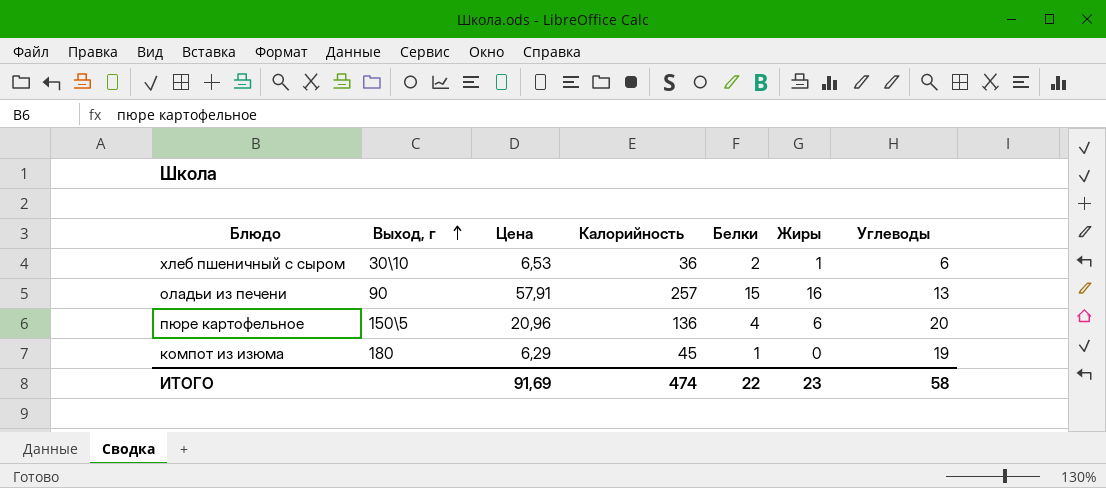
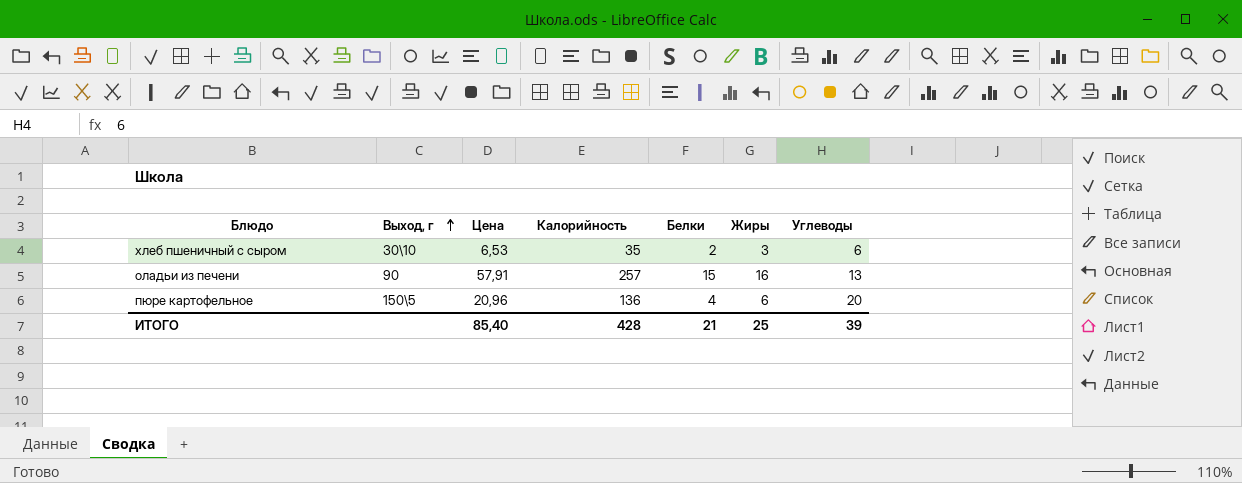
row компот из изюма: 180 | 6,29 | 45 | 1 | 0 | 19 -> none
хлеб пшеничный с сыром | Калорийность: 36 -> 35
хлеб пшеничный с сыром | Жиры: 1 -> 3
ИТОГО | Цена: 91,69 -> 85,40
ИТОГО | Калорийность: 474 -> 428
ИТОГО | Белки: 22 -> 21
ИТОГО | Жиры: 23 -> 25
ИТОГО | Углеводы: 58 -> 39

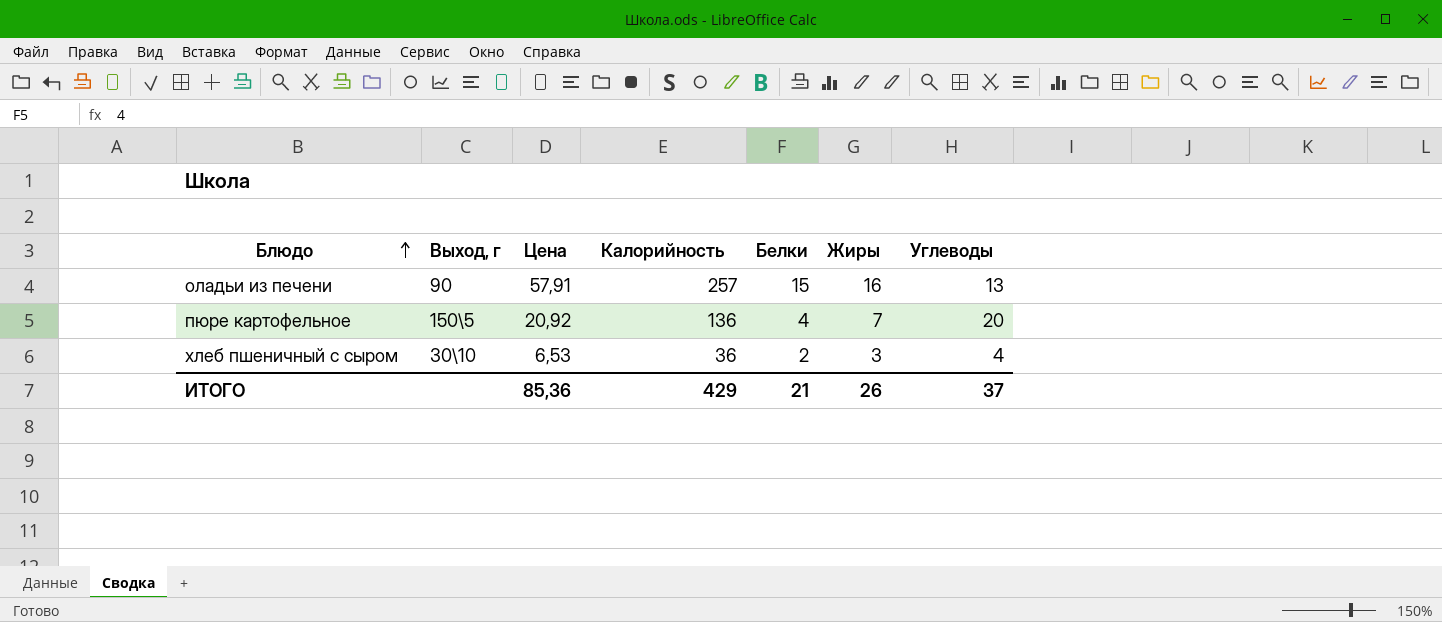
row order: Выход, г ascending -> Блюдо ascending
пюре картофельное | Цена: 20,96 -> 20,92
пюре картофельное | Жиры: 6 -> 7
хлеб пшеничный с сыром | Калорийность: 35 -> 36
хлеб пшеничный с сыром | Углеводы: 6 -> 4
ИТОГО | Цена: 85,40 -> 85,36
ИТОГО | Калорийность: 428 -> 429
ИТОГО | Жиры: 25 -> 26
ИТОГО | Углеводы: 39 -> 37

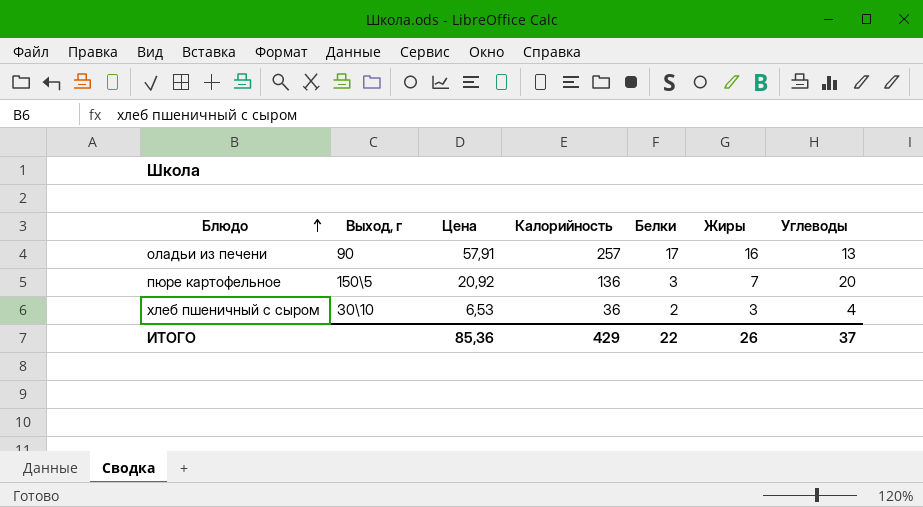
оладьи из печени | Белки: 15 -> 17
пюре картофельное | Белки: 4 -> 3
ИТОГО | Белки: 21 -> 22

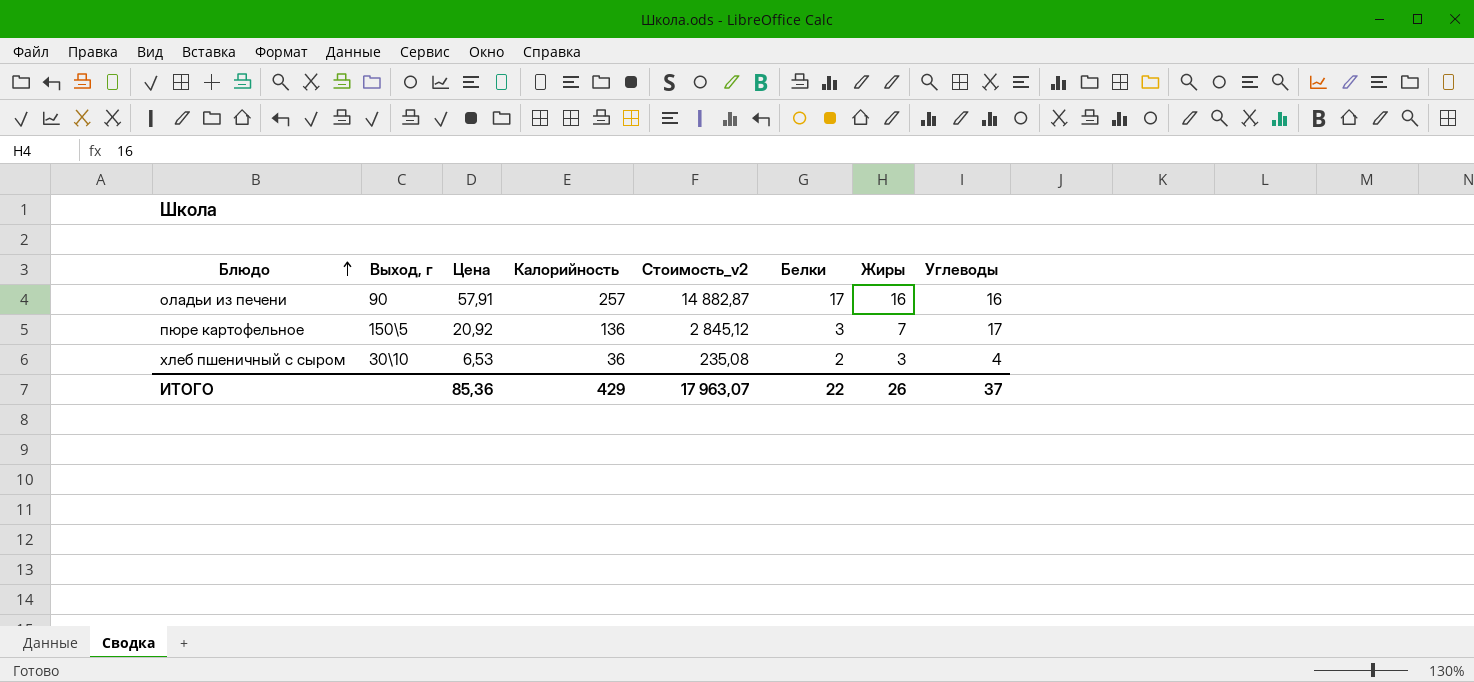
column Стоимость_v2 | formula: none -> [Цена] * [Калорийность]
оладьи из печени | Углеводы: 13 -> 16
пюре картофельное | Углеводы: 20 -> 17

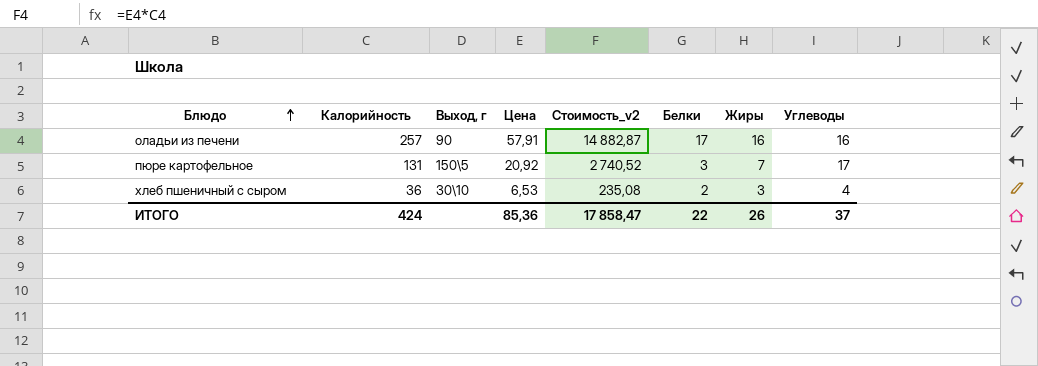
column Калорийность | position: 4 -> 2
пюре картофельное | Калорийность: 136 -> 131
пюре картофельное | Стоимость_v2: 2 845,12 -> 2 740,52
ИТОГО | Калорийность: 429 -> 424
ИТОГО | Стоимость_v2: 17 963,07 -> 17 858,47

